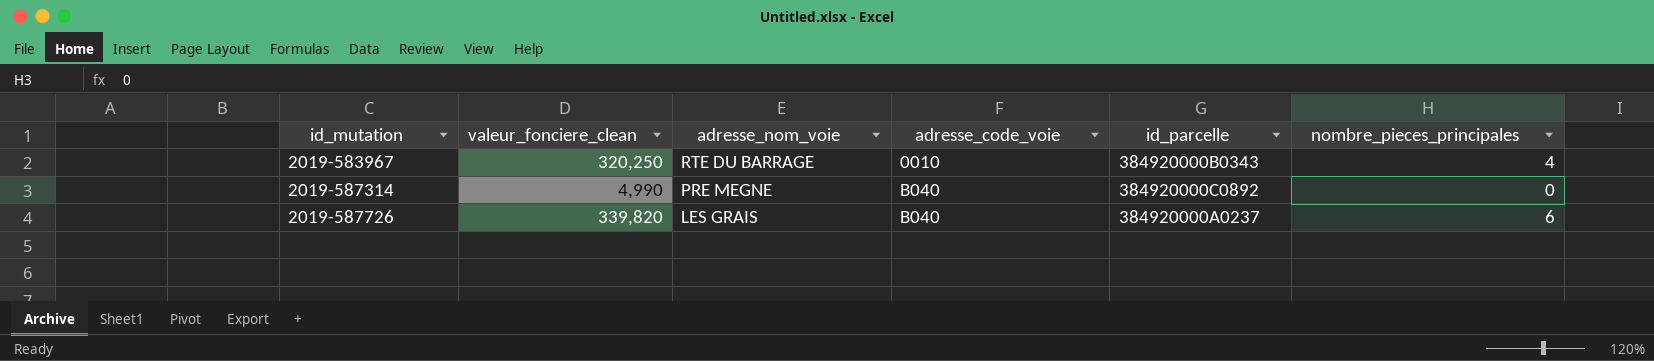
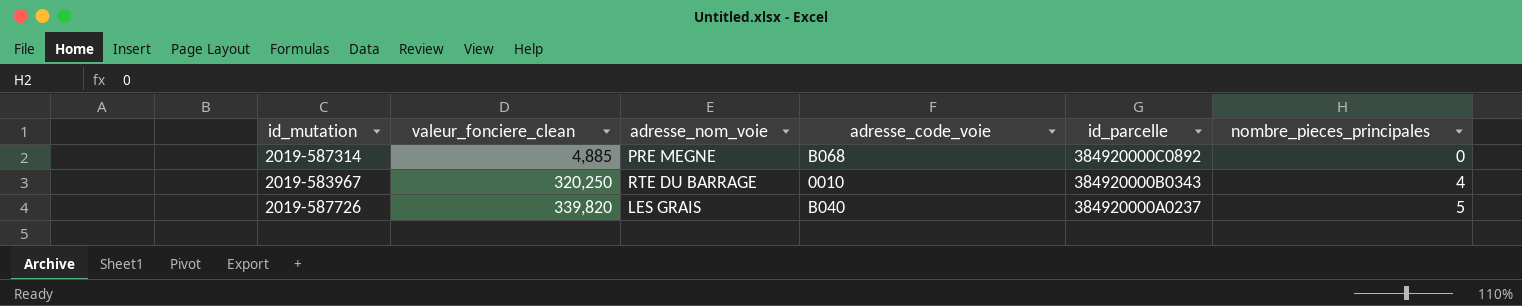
row order: id_mutation ascending -> valeur_fonciere_clean ascending
2019-587314 | valeur_fonciere_clean: 4,990 -> 4,885
2019-587314 | adresse_code_voie: B040 -> B068
2019-587726 | nombre_pieces_principales: 6 -> 5

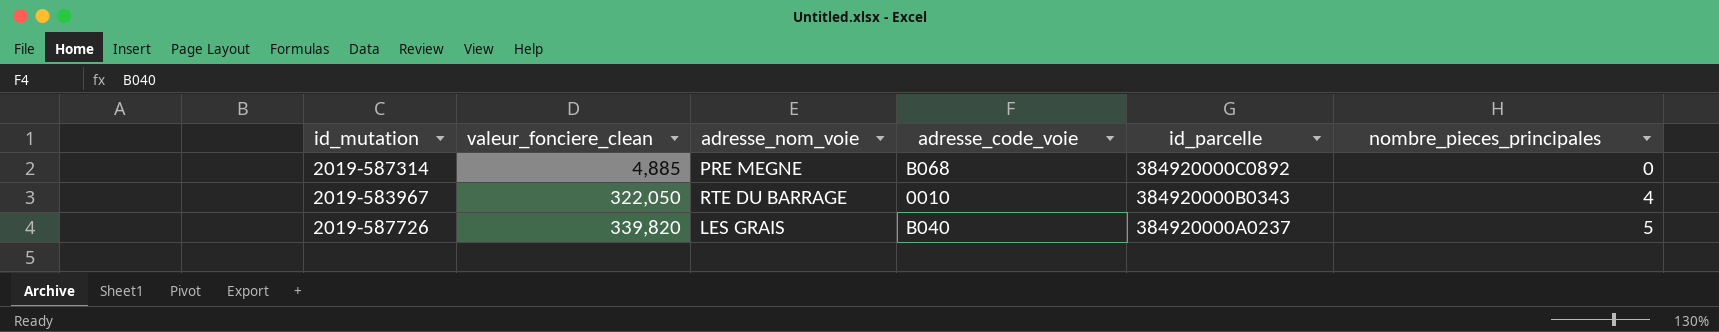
2019-583967 | valeur_fonciere_clean: 320,250 -> 322,050

